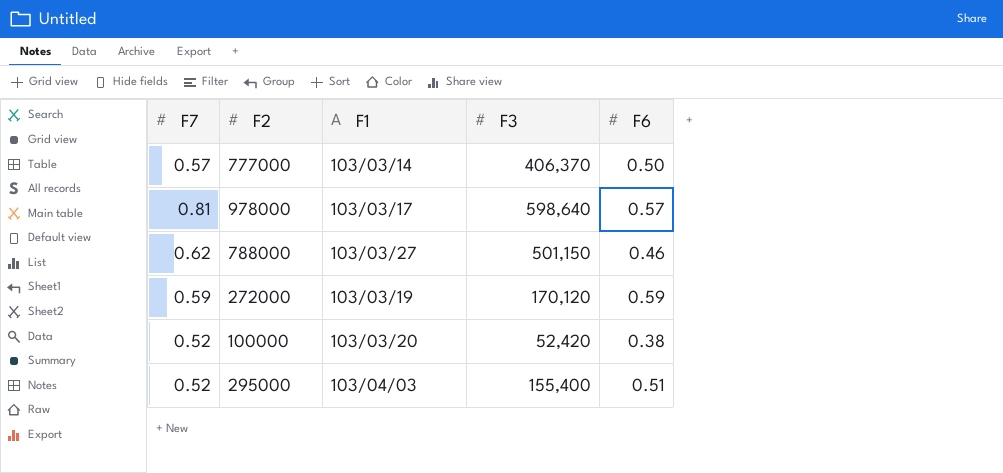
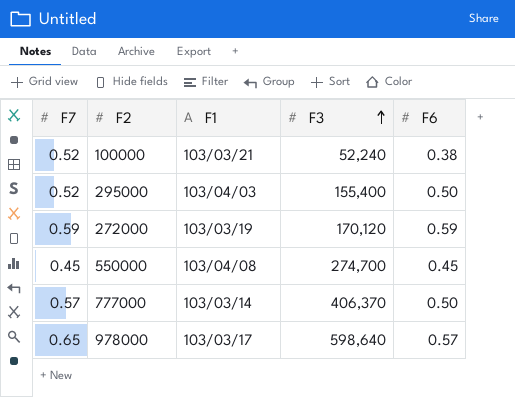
row order: none -> F3 ascending
row 788000: 0.62 | 103/03/27 | 501,150 | 0.46 -> none
100000 | F1: 103/03/20 -> 103/03/21
100000 | F3: 52,420 -> 52,240
295000 | F6: 0.51 -> 0.50
row 550000: none -> 0.45 | 103/04/08 | 274,700 | 0.45
978000 | F7: 0.81 -> 0.65

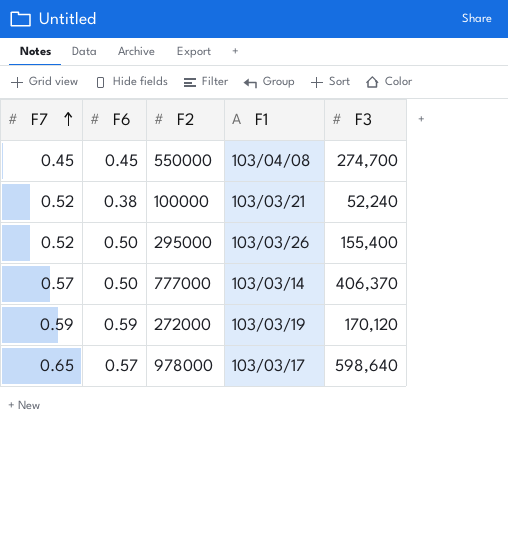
row order: F3 ascending -> F7 ascending
column F6 | position: 5 -> 2
295000 | F1: 103/04/03 -> 103/03/26

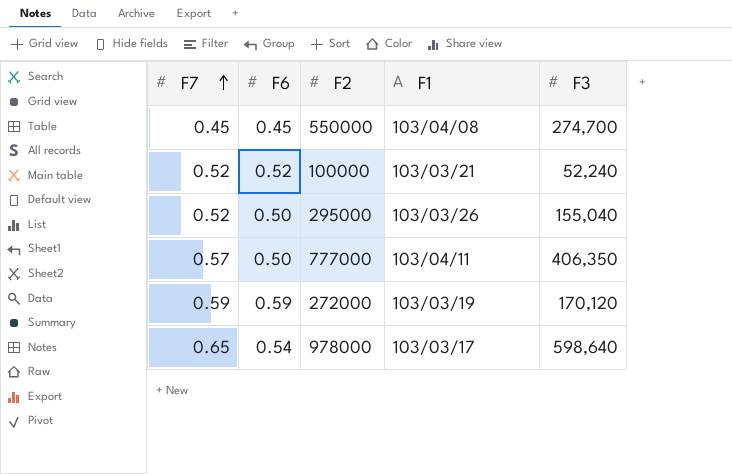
100000 | F6: 0.38 -> 0.52
295000 | F3: 155,400 -> 155,040
777000 | F1: 103/03/14 -> 103/04/11
777000 | F3: 406,370 -> 406,350
978000 | F6: 0.57 -> 0.54

